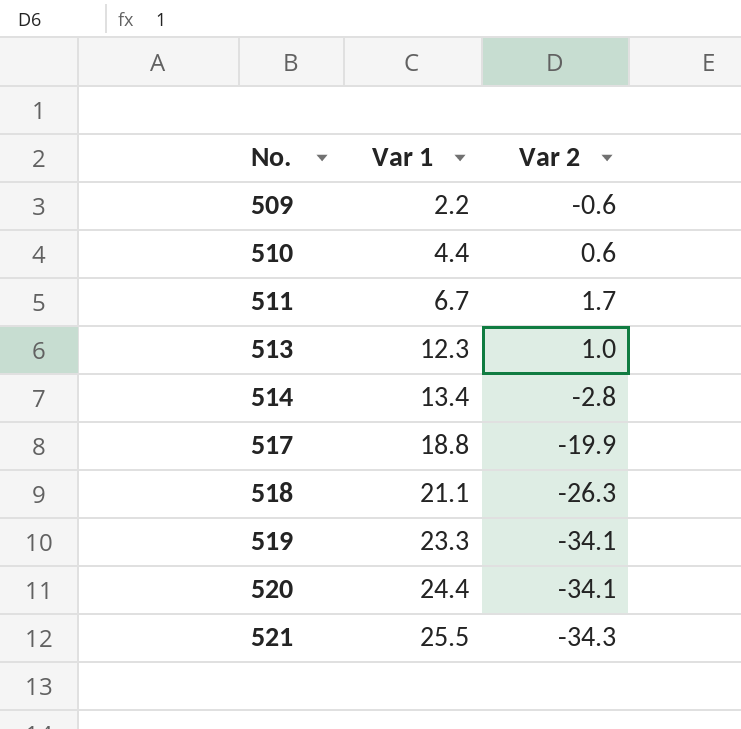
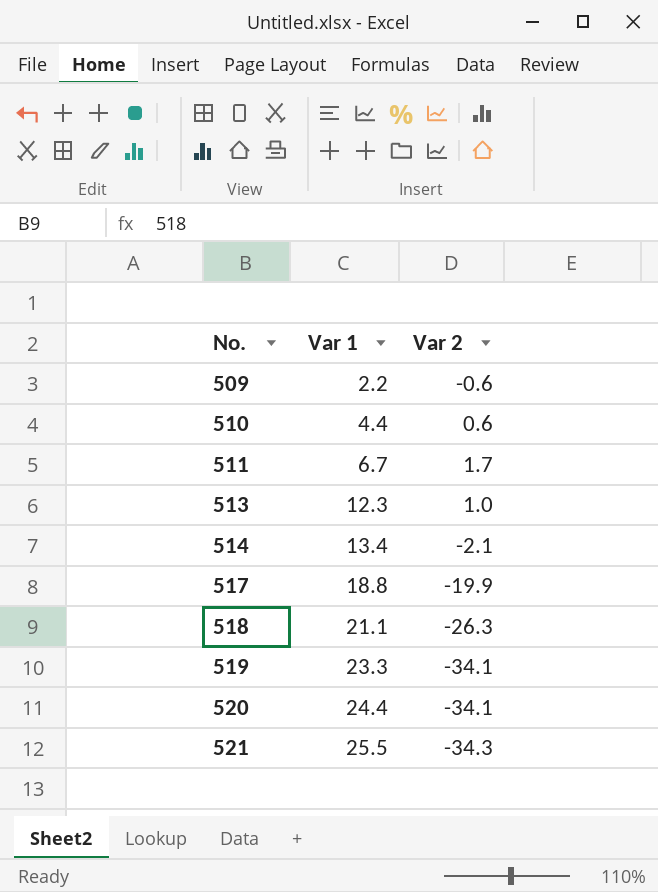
514 | Var 2: -2.8 -> -2.1

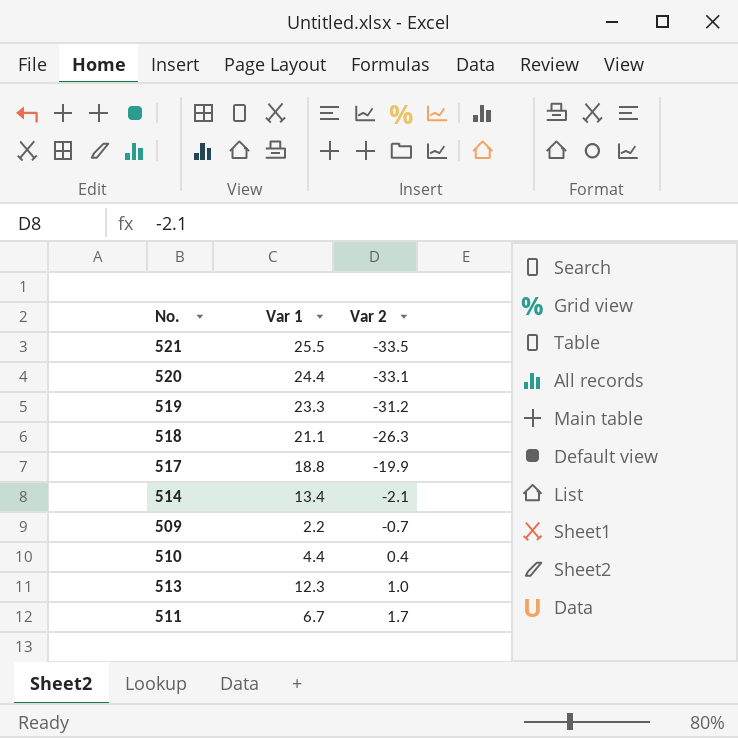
row order: No. ascending -> Var 2 ascending
521 | Var 2: -34.3 -> -33.5
520 | Var 2: -34.1 -> -33.1
519 | Var 2: -34.1 -> -31.2
509 | Var 2: -0.6 -> -0.7
510 | Var 2: 0.6 -> 0.4

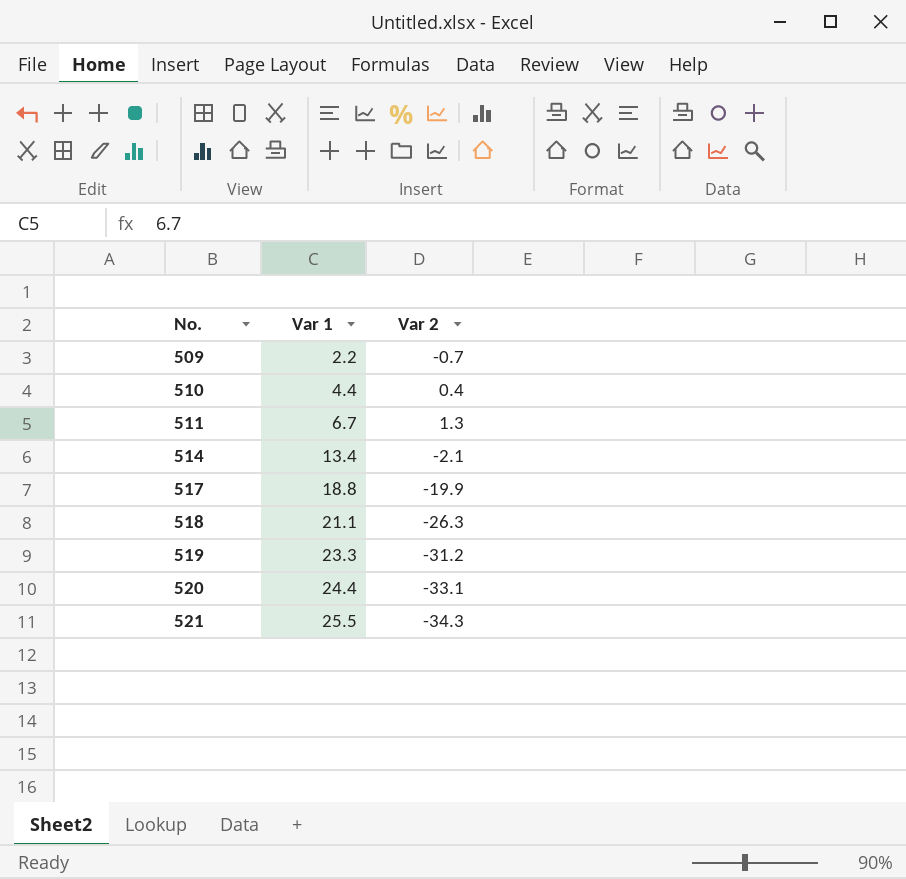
row order: Var 2 ascending -> No. ascending
row 513: 12.3 | 1.0 -> none
511 | Var 2: 1.7 -> 1.3
521 | Var 2: -33.5 -> -34.3

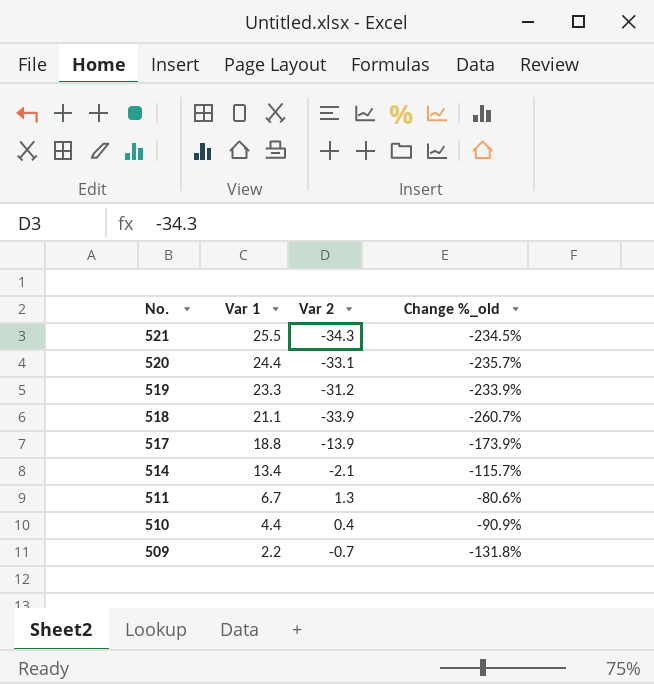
row order: No. ascending -> No. descending
column Change %_old | formula: none -> ([Var 2] - [Var 1]) / [Var 1]
518 | Var 2: -26.3 -> -33.9
517 | Var 2: -19.9 -> -13.9

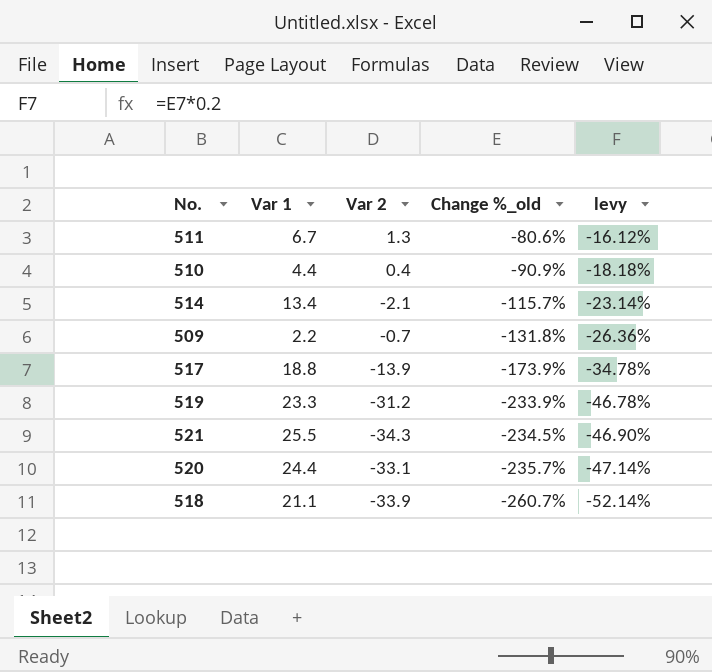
row order: No. descending -> Change %_old descending
column levy | formula: none -> [Change %_old] * 0.2

